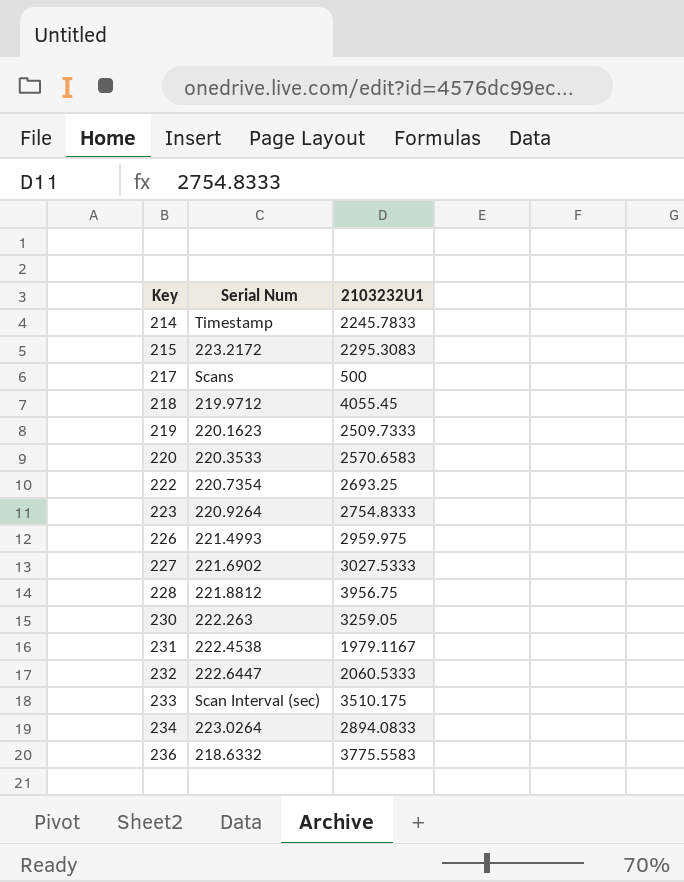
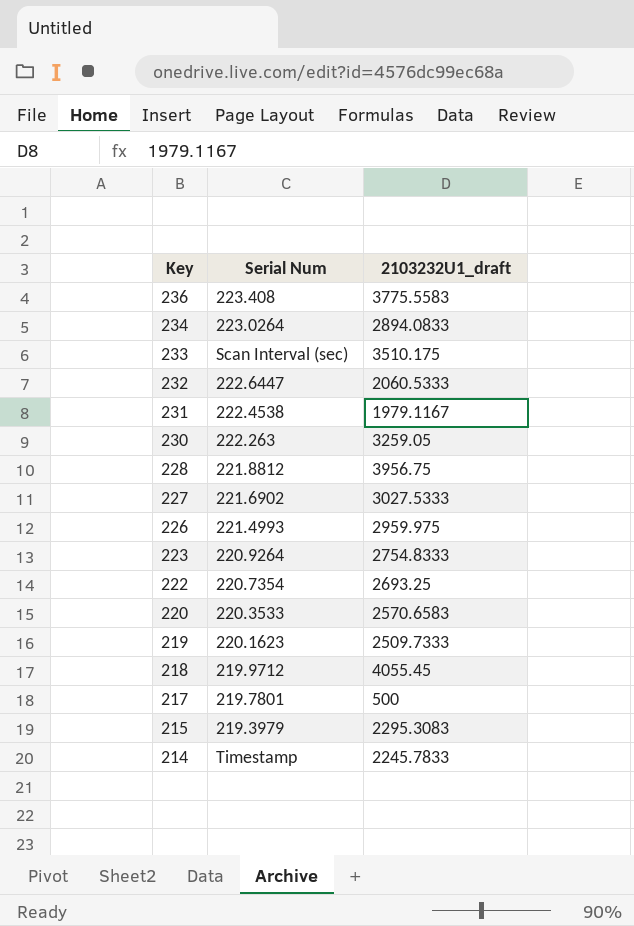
row order: Key ascending -> Key descending
column name: 2103232U1 -> 2103232U1_draft
236 | Serial Num: 218.6332 -> 223.408
217 | Serial Num: Scans -> 219.7801
215 | Serial Num: 223.2172 -> 219.3979

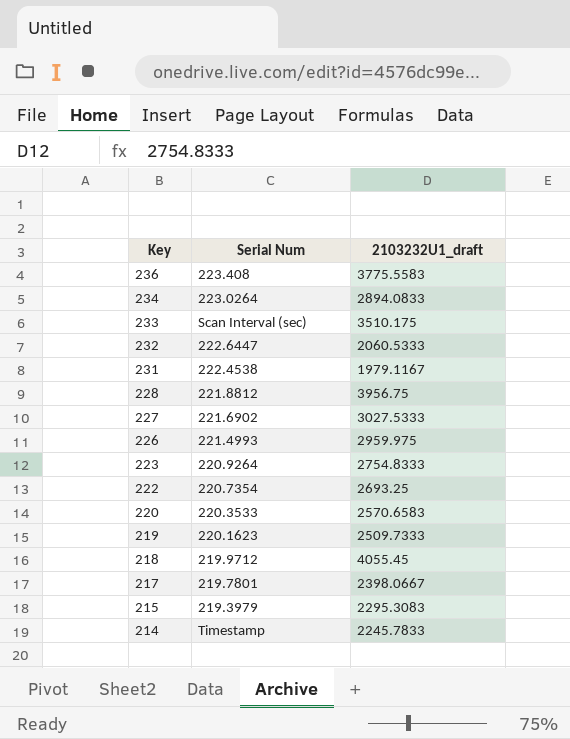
row 230: 222.263 | 3259.05 -> none
217 | 2103232U1_draft: 500 -> 2398.0667

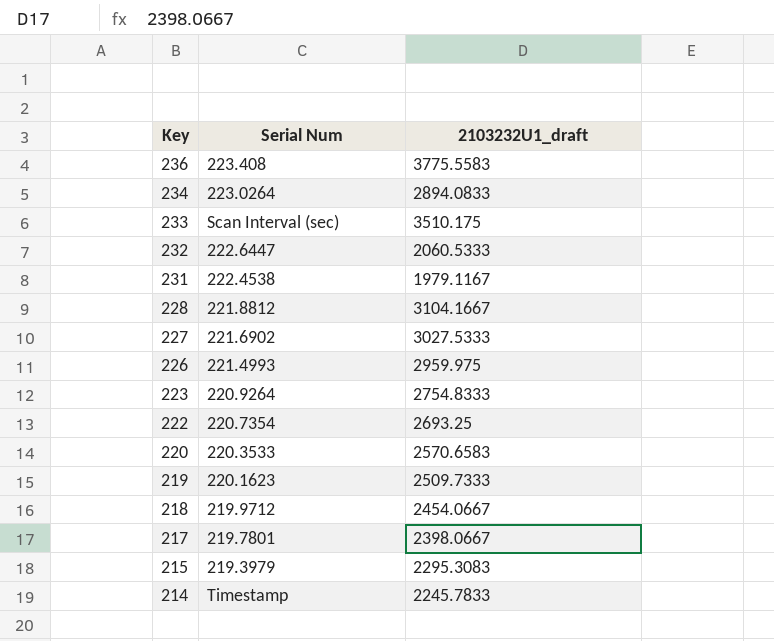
228 | 2103232U1_draft: 3956.75 -> 3104.1667
218 | 2103232U1_draft: 4055.45 -> 2454.0667

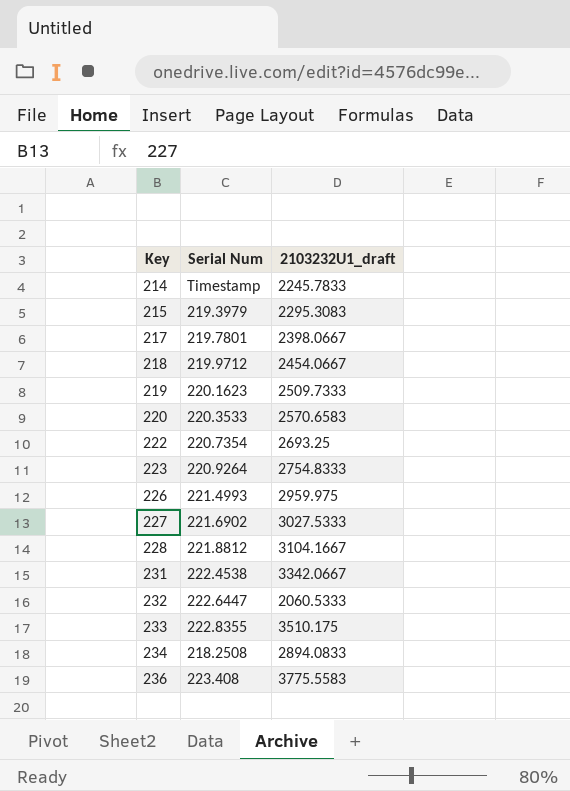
row order: Key descending -> Key ascending
231 | 2103232U1_draft: 1979.1167 -> 3342.0667
233 | Serial Num: Scan Interval (sec) -> 222.8355
234 | Serial Num: 223.0264 -> 218.2508

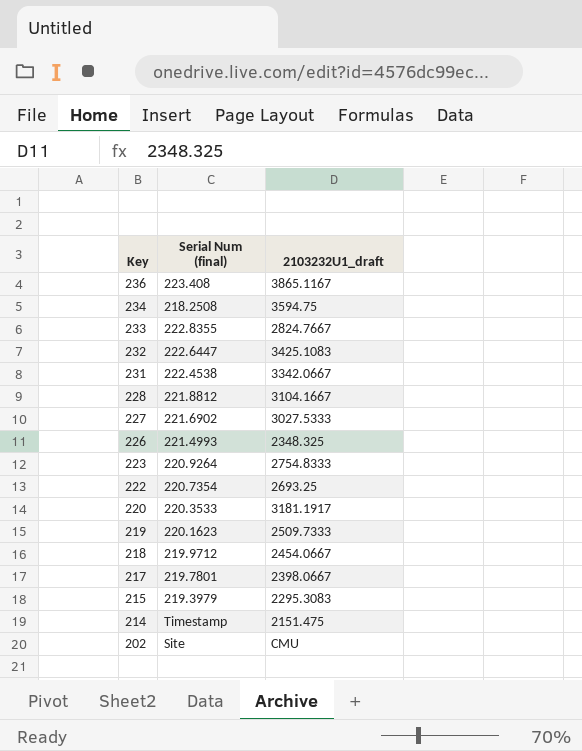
row order: Key ascending -> Key descending
column name: Serial Num -> Serial Num (final)
236 | 2103232U1_draft: 3775.5583 -> 3865.1167
234 | 2103232U1_draft: 2894.0833 -> 3594.75
233 | 2103232U1_draft: 3510.175 -> 2824.7667
232 | 2103232U1_draft: 2060.5333 -> 3425.1083
226 | 2103232U1_draft: 2959.975 -> 2348.325
220 | 2103232U1_draft: 2570.6583 -> 3181.1917
214 | 2103232U1_draft: 2245.7833 -> 2151.475
row 202: none -> Site | CMU

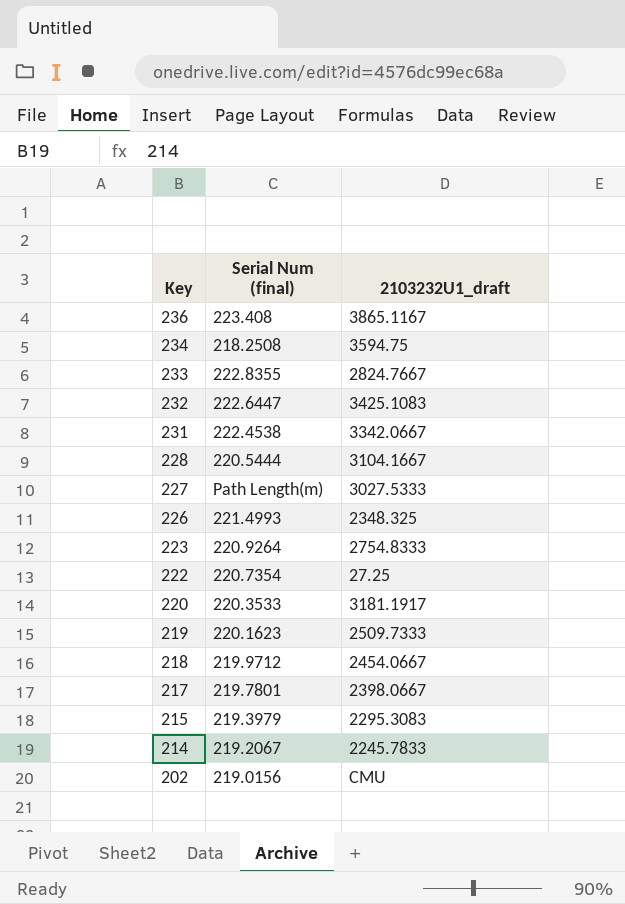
228 | Serial Num (final): 221.8812 -> 220.5444
227 | Serial Num (final): 221.6902 -> Path Length(m)
222 | 2103232U1_draft: 2693.25 -> 27.25
214 | Serial Num (final): Timestamp -> 219.2067
214 | 2103232U1_draft: 2151.475 -> 2245.7833
202 | Serial Num (final): Site -> 219.0156

